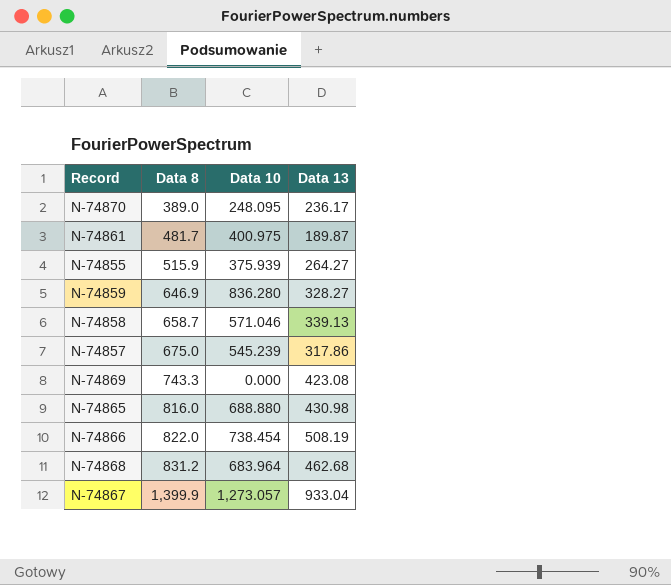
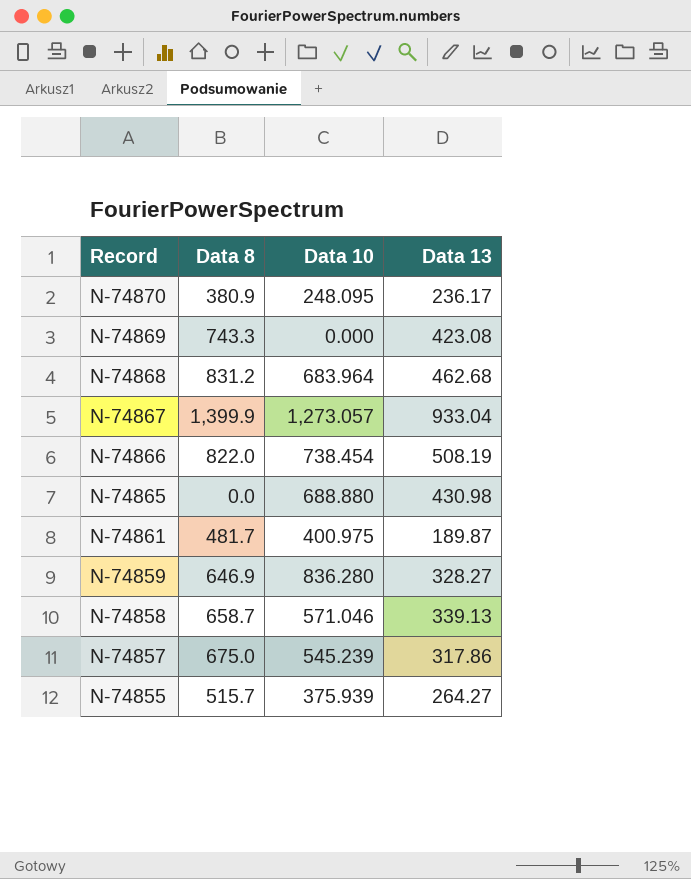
row order: Data 8 ascending -> Record descending
N-74870 | Data 8: 389.0 -> 380.9
N-74865 | Data 8: 816.0 -> 0.0
N-74855 | Data 8: 515.9 -> 515.7

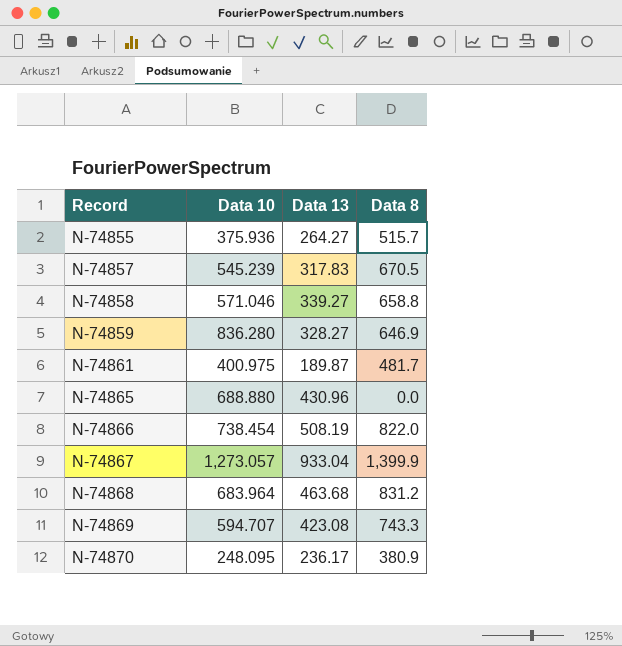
row order: Record descending -> Record ascending
column Data 8 | position: 2 -> 4
N-74855 | Data 10: 375.939 -> 375.936
N-74857 | Data 13: 317.86 -> 317.83
N-74857 | Data 8: 675.0 -> 670.5
N-74858 | Data 13: 339.13 -> 339.27
N-74858 | Data 8: 658.7 -> 658.8
N-74865 | Data 13: 430.98 -> 430.96
N-74868 | Data 13: 462.68 -> 463.68
N-74869 | Data 10: 0.000 -> 594.707

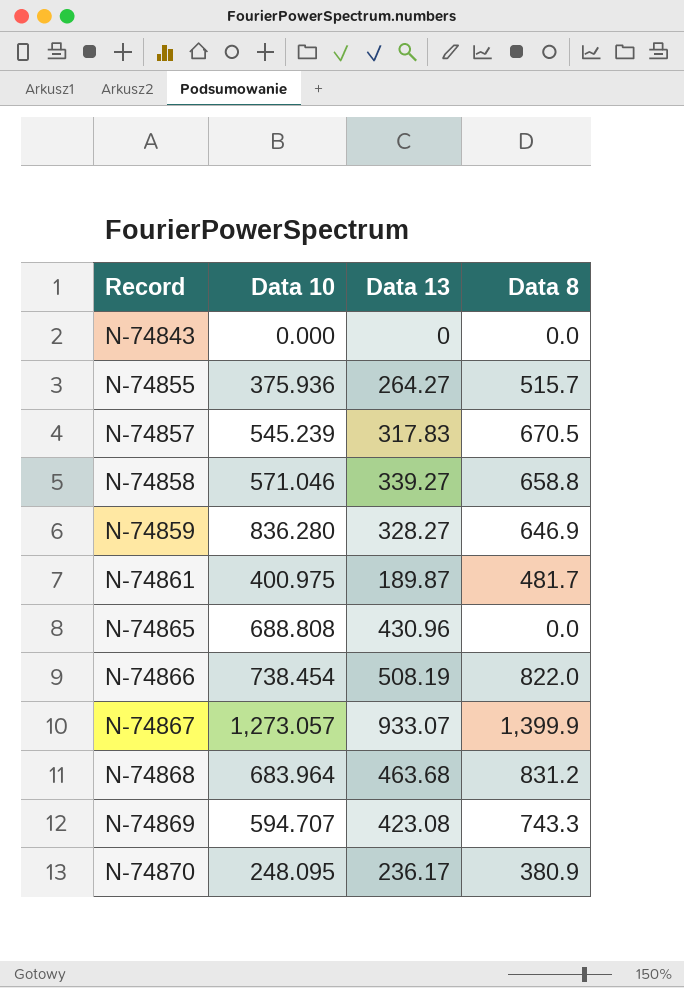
row N-74843: none -> 0.000 | 0 | 0.0
N-74865 | Data 10: 688.880 -> 688.808
N-74867 | Data 13: 933.04 -> 933.07

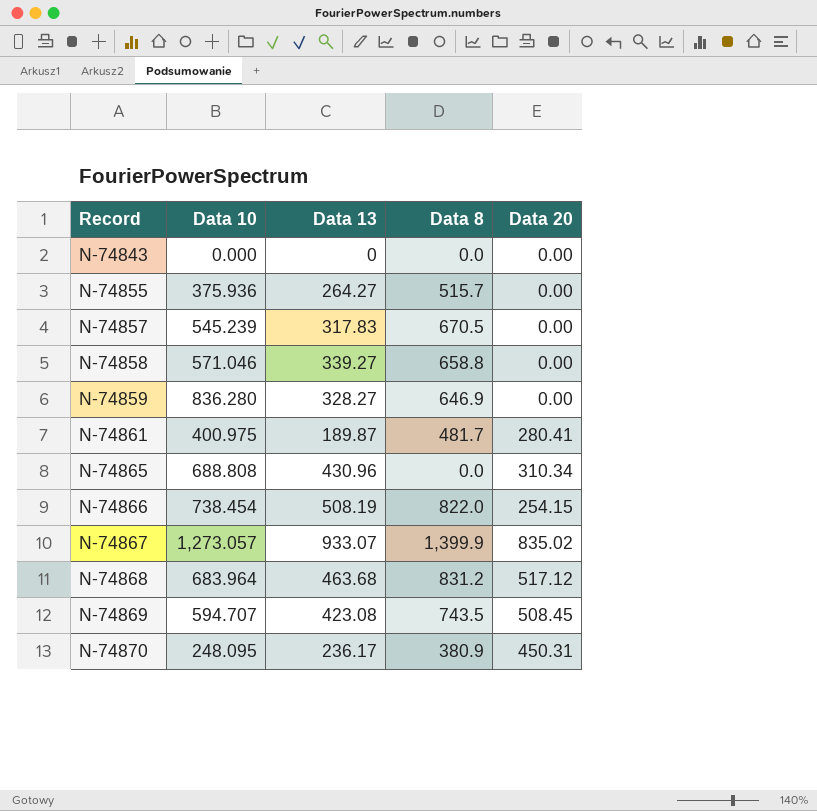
column Data 20 | position: none -> 5
N-74869 | Data 8: 743.3 -> 743.5

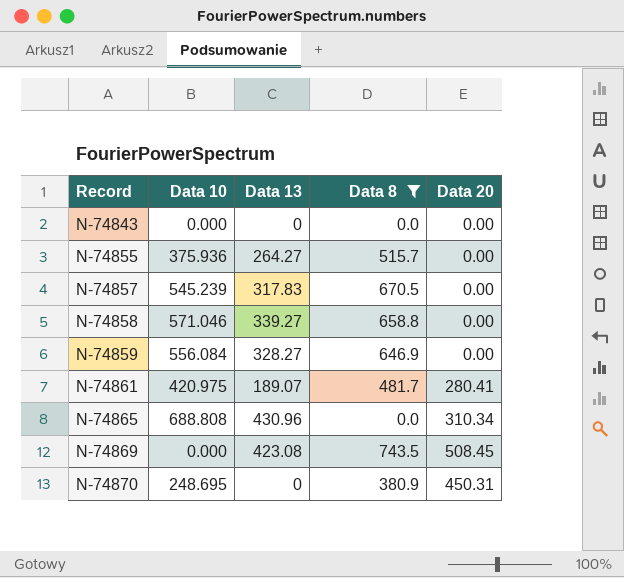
filter: none -> Data 8 <= 743.5
N-74859 | Data 10: 836.280 -> 556.084
N-74861 | Data 10: 400.975 -> 420.975
N-74861 | Data 13: 189.87 -> 189.07
N-74869 | Data 10: 594.707 -> 0.000
N-74870 | Data 10: 248.095 -> 248.695
N-74870 | Data 13: 236.17 -> 0

